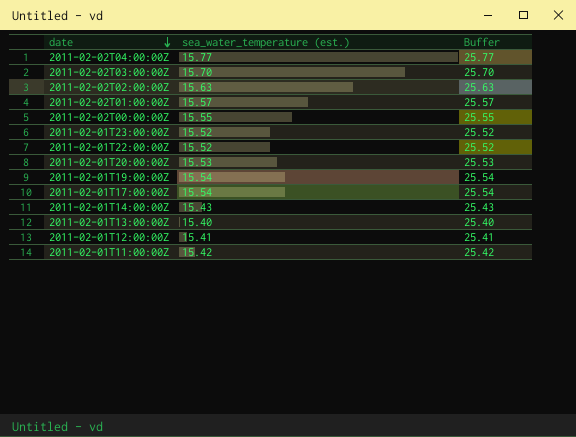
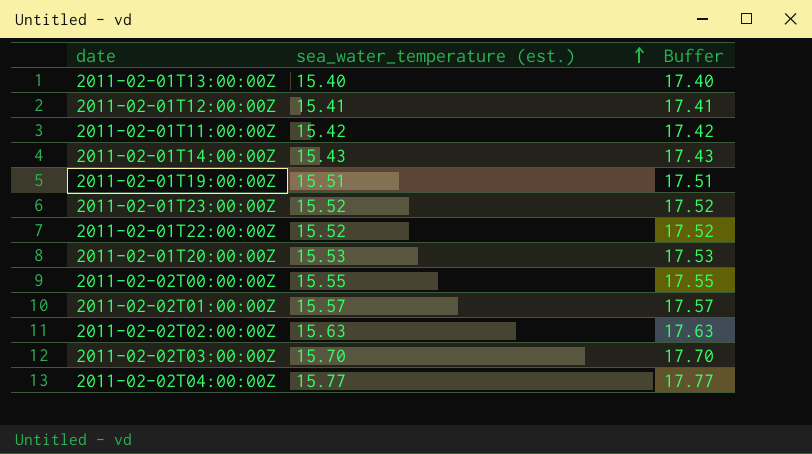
row order: date descending -> sea_water_temperature (est.) ascending
column Buffer | formula: [sea_water_temperature (est.)] + 10 -> [sea_water_temperature (est.)] + 2
row 2011-02-01T17:00:00Z: 15.54 | 25.54 -> none
2011-02-01T19:00:00Z | sea_water_temperature (est.): 15.54 -> 15.51

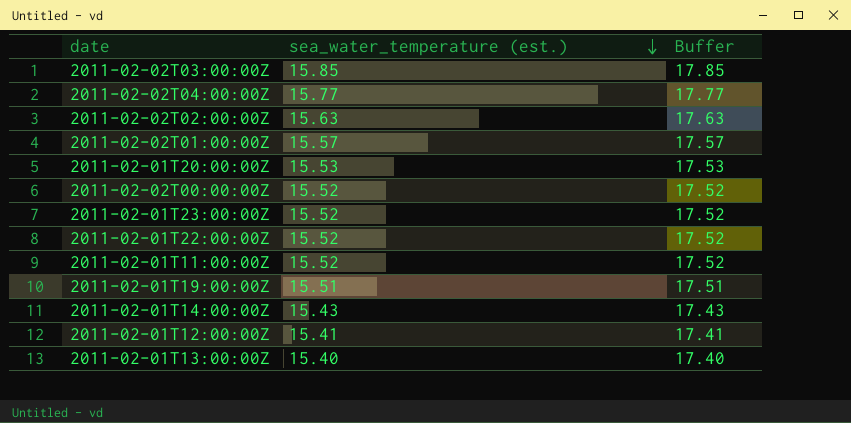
row order: sea_water_temperature (est.) ascending -> sea_water_temperature (est.) descending
2011-02-02T03:00:00Z | sea_water_temperature (est.): 15.70 -> 15.85
2011-02-02T03:00:00Z | Buffer: 17.70 -> 17.85
2011-02-02T00:00:00Z | sea_water_temperature (est.): 15.55 -> 15.52
2011-02-02T00:00:00Z | Buffer: 17.55 -> 17.52
2011-02-01T11:00:00Z | sea_water_temperature (est.): 15.42 -> 15.52
2011-02-01T11:00:00Z | Buffer: 17.42 -> 17.52

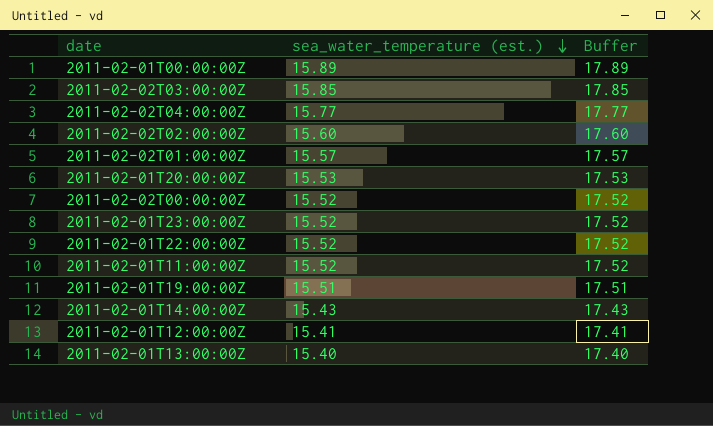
row 2011-02-01T00:00:00Z: none -> 15.89 | 17.89
2011-02-02T02:00:00Z | sea_water_temperature (est.): 15.63 -> 15.60
2011-02-02T02:00:00Z | Buffer: 17.63 -> 17.60

